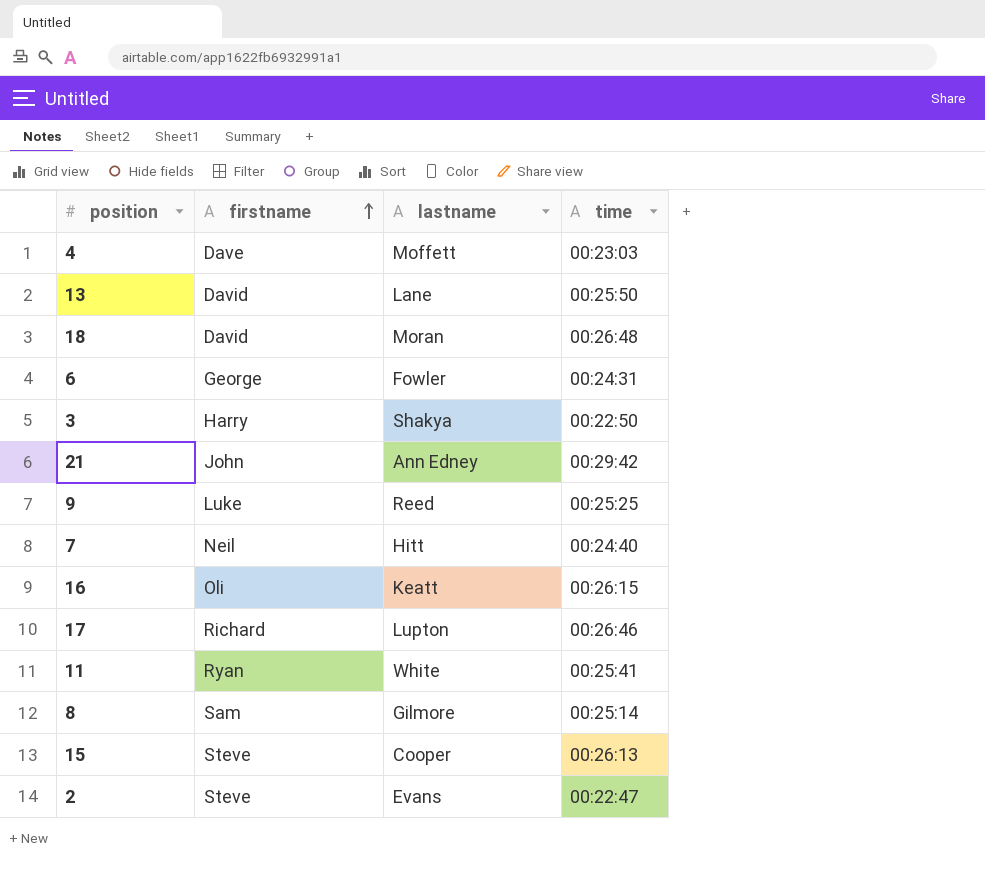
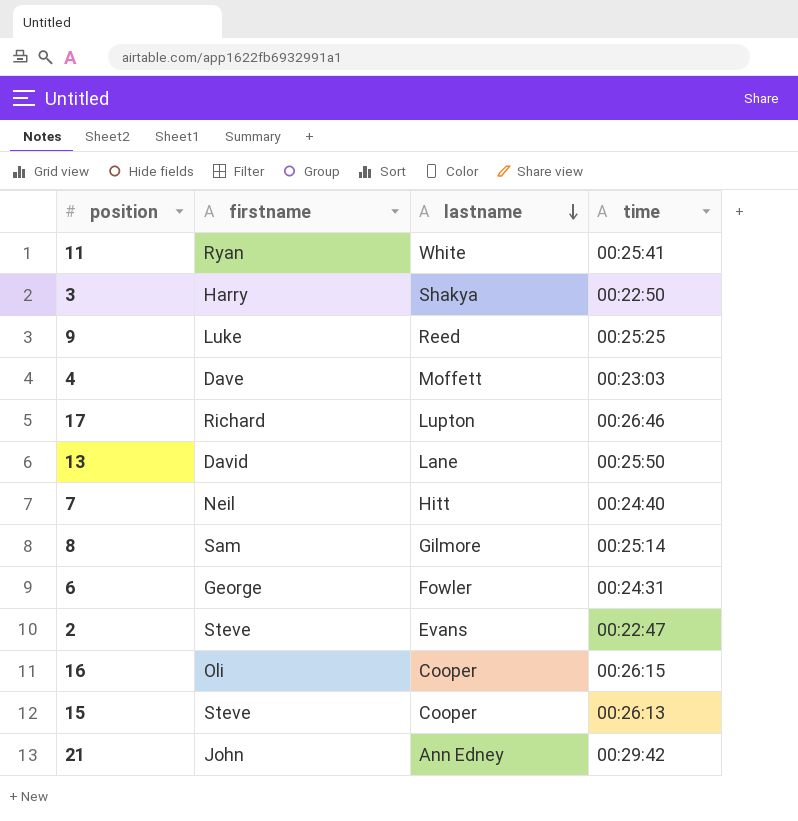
row order: firstname ascending -> lastname descending
row 18: David | Moran | 00:26:48 -> none
16 | lastname: Keatt -> Cooper

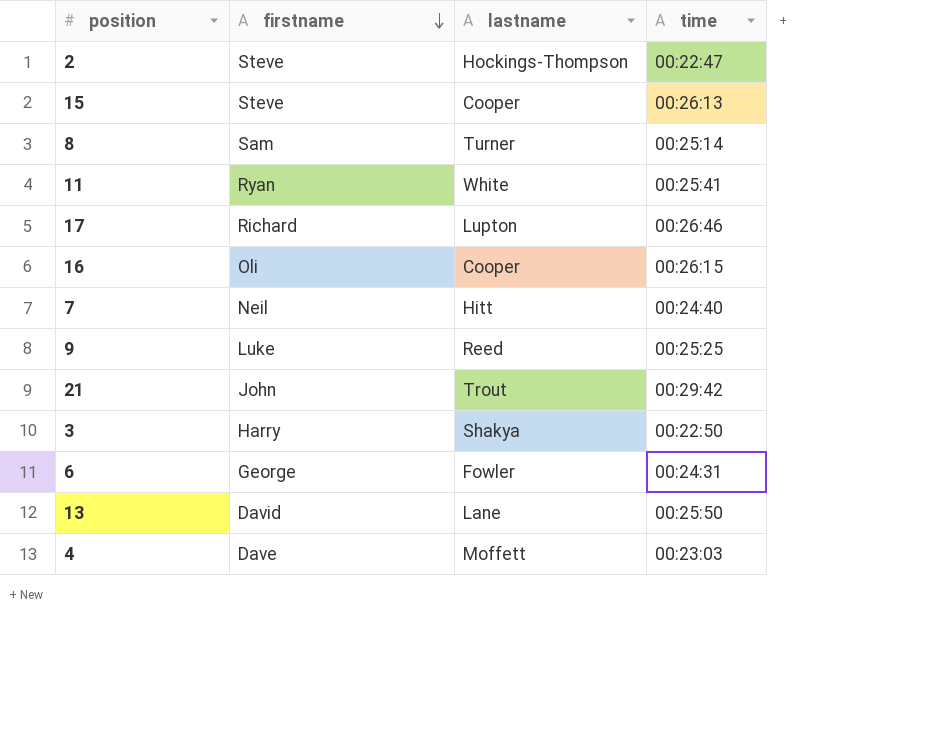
row order: lastname descending -> firstname descending
2 | lastname: Evans -> Hockings-Thompson
8 | lastname: Gilmore -> Turner
21 | lastname: Ann Edney -> Trout

